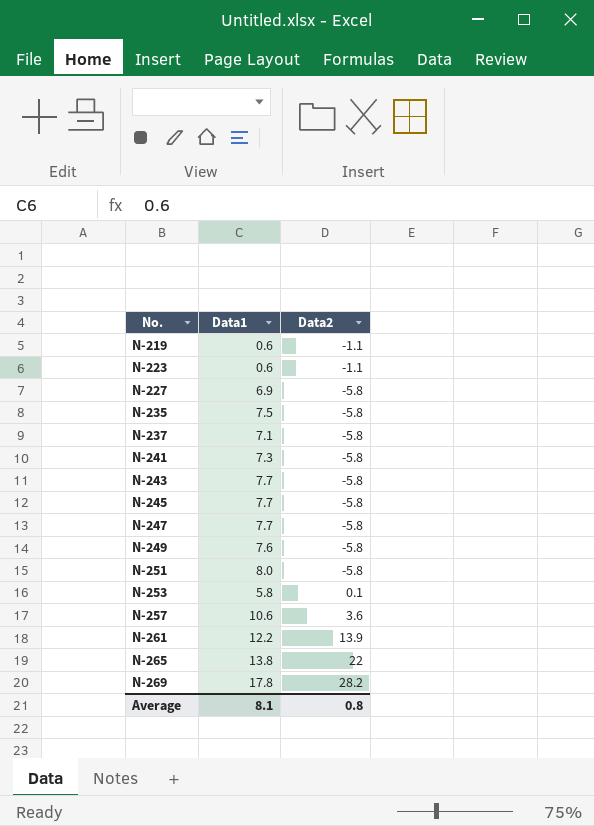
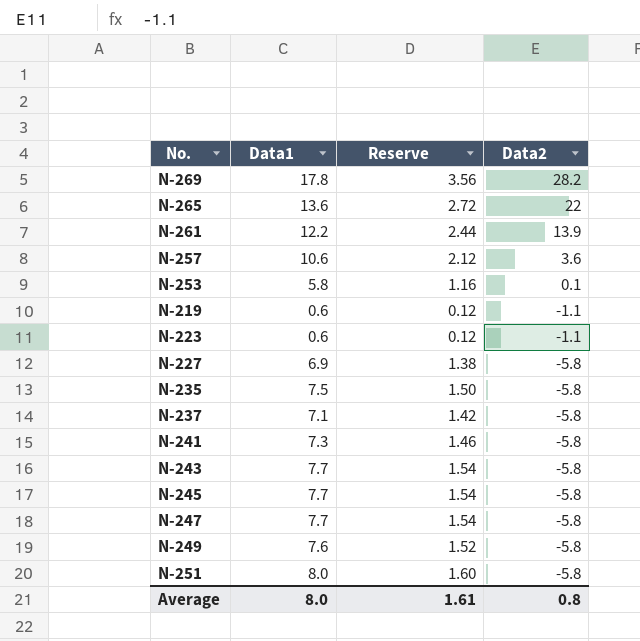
row order: No. ascending -> Data2 descending
column Reserve | formula: none -> [Data1] * 0.2
N-265 | Data1: 13.8 -> 13.6
Average | Data1: 8.1 -> 8.0

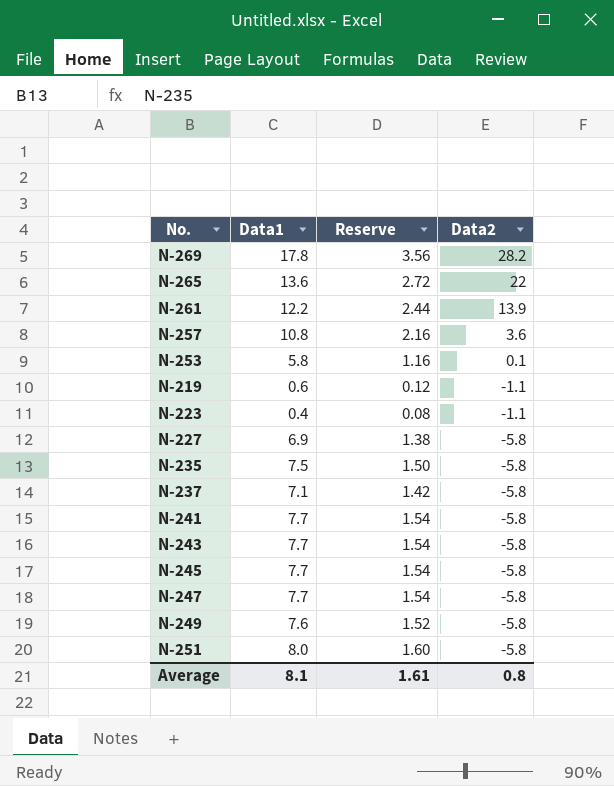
N-257 | Data1: 10.6 -> 10.8
N-257 | Reserve: 2.12 -> 2.16
N-223 | Data1: 0.6 -> 0.4
N-223 | Reserve: 0.12 -> 0.08
N-241 | Data1: 7.3 -> 7.7
N-241 | Reserve: 1.46 -> 1.54
Average | Data1: 8.0 -> 8.1

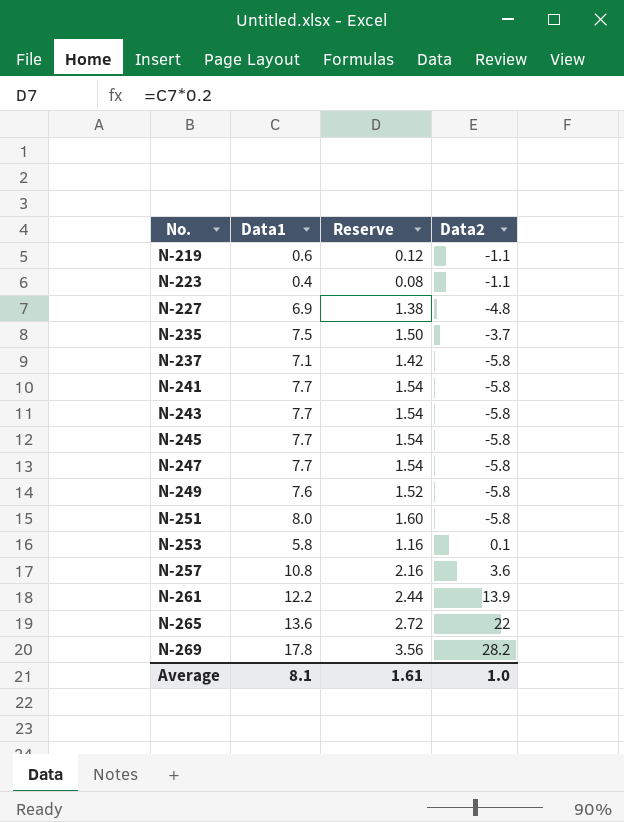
row order: Data2 descending -> No. ascending
N-227 | Data2: -5.8 -> -4.8
N-235 | Data2: -5.8 -> -3.7
Average | Data2: 0.8 -> 1.0

